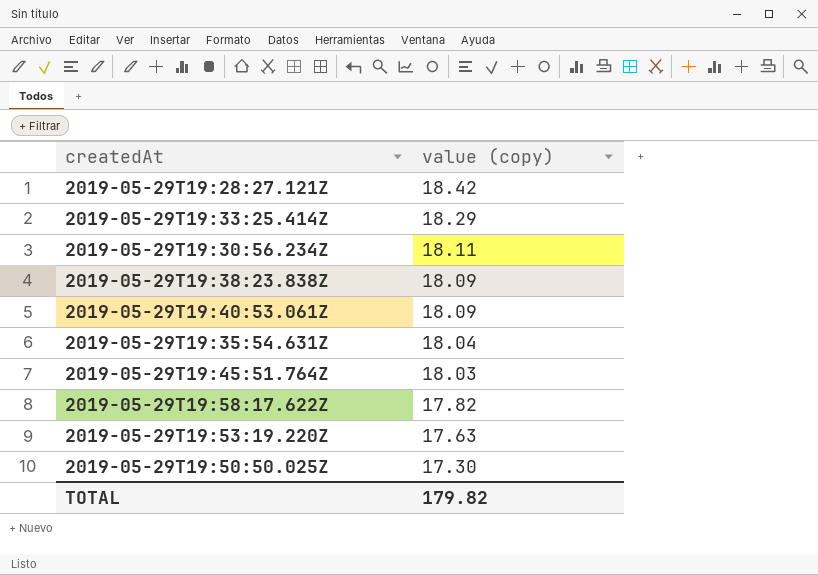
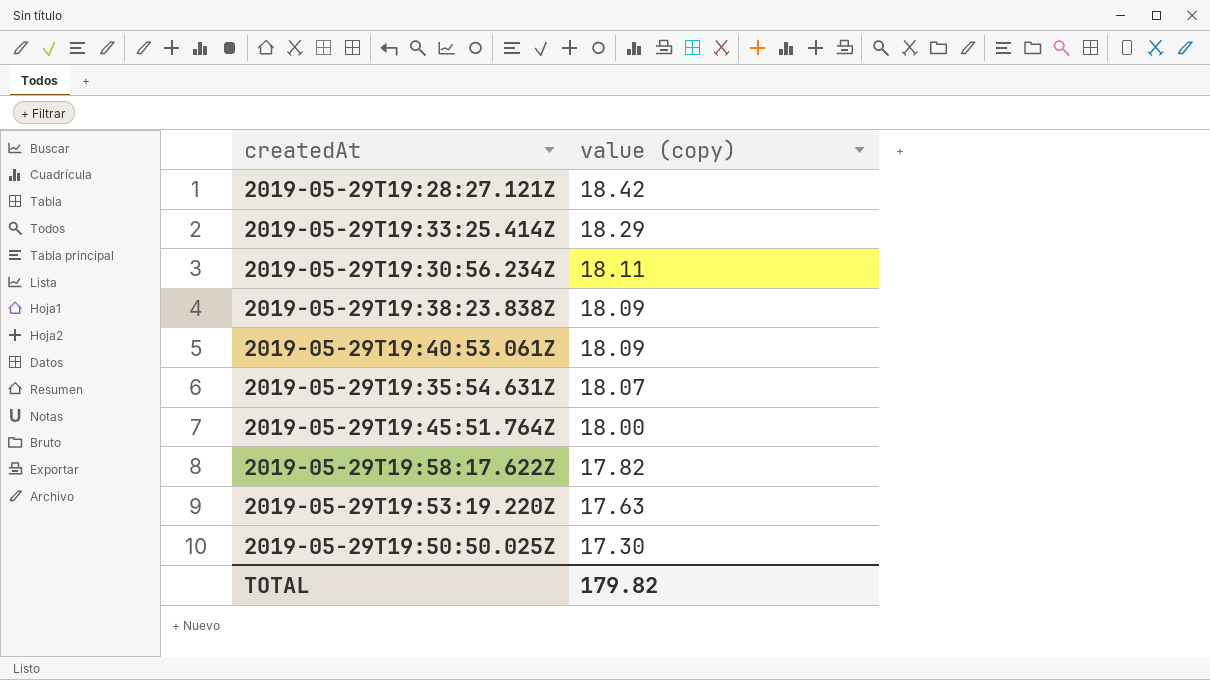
2019-05-29T19:35:54.631Z | value (copy): 18.04 -> 18.07
2019-05-29T19:45:51.764Z | value (copy): 18.03 -> 18.00

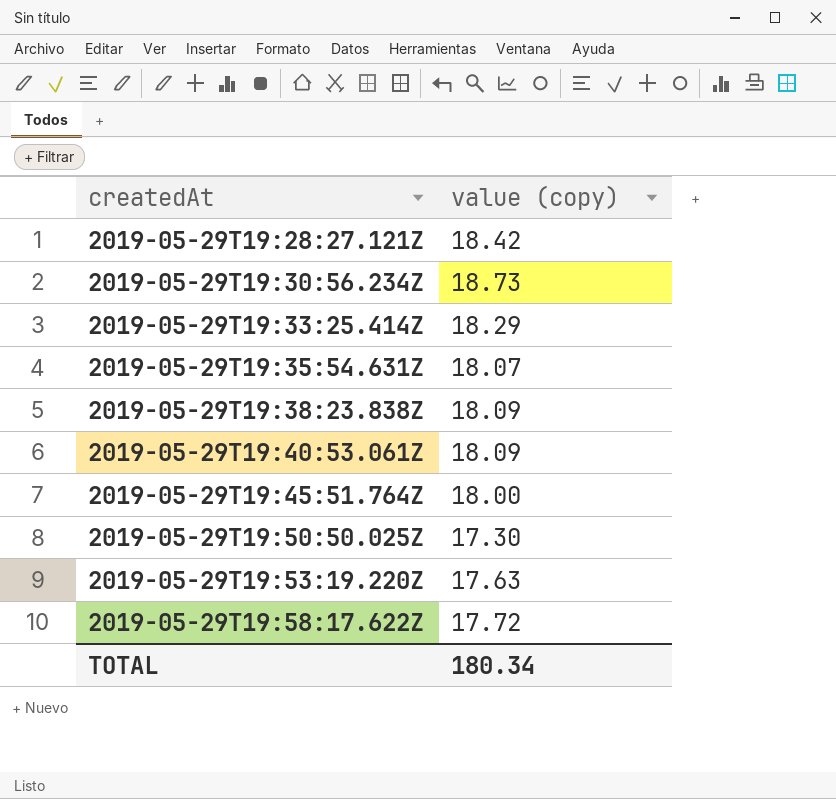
row order: value (copy) descending -> createdAt ascending
2019-05-29T19:30:56.234Z | value (copy): 18.11 -> 18.73
2019-05-29T19:58:17.622Z | value (copy): 17.82 -> 17.72
TOTAL | value (copy): 179.82 -> 180.34

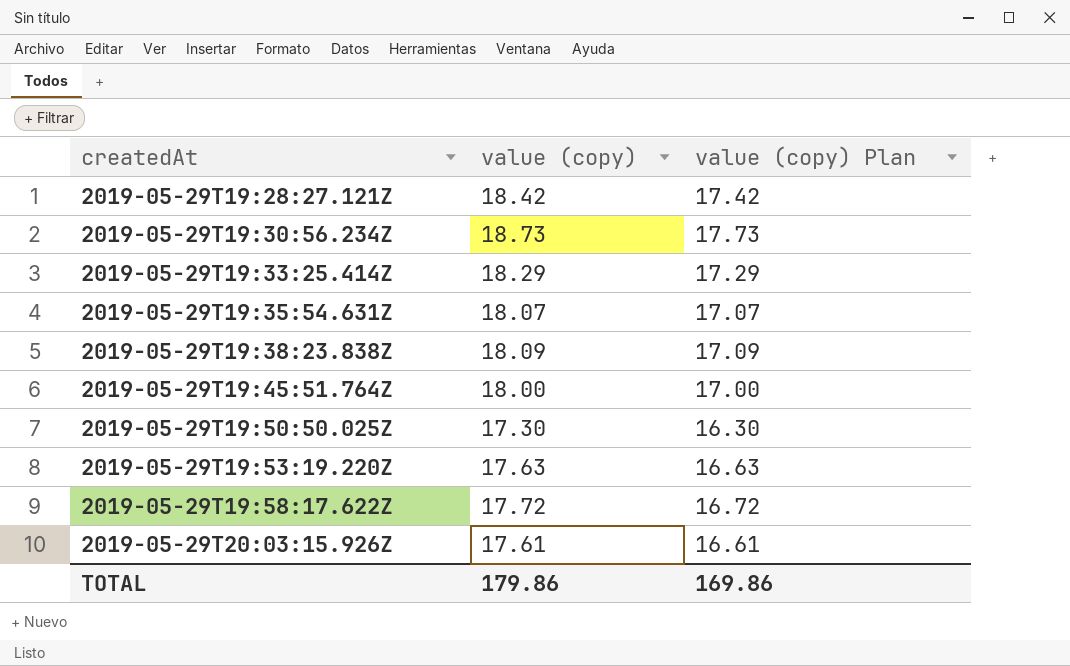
column value (copy) Plan | formula: none -> [value (copy)] - 1
row 2019-05-29T19:40:53.061Z: 18.09 -> none
row 2019-05-29T20:03:15.926Z: none -> 17.61 | 16.61
TOTAL | value (copy): 180.34 -> 179.86

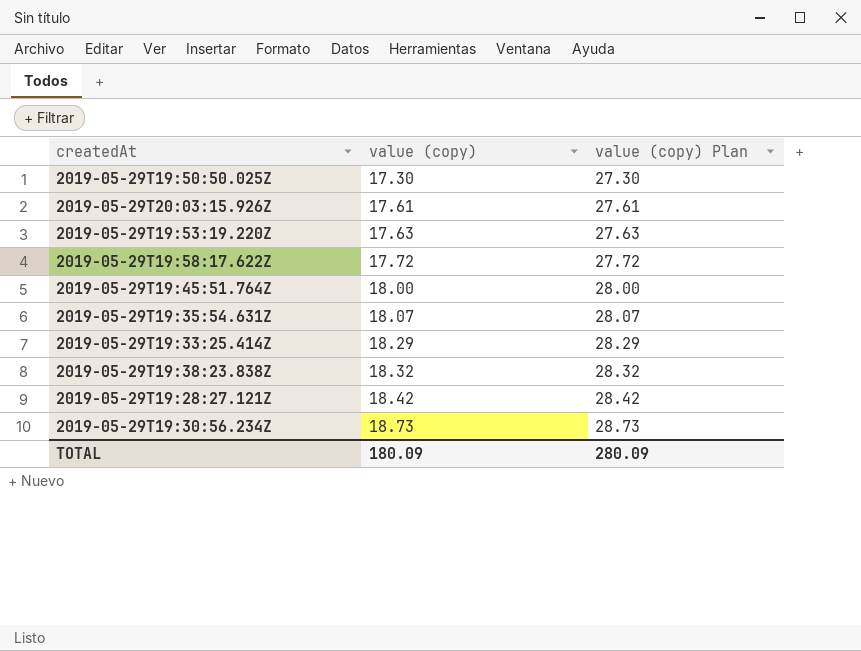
row order: createdAt ascending -> value (copy) ascending
column value (copy) Plan | formula: [value (copy)] - 1 -> [value (copy)] + 10
2019-05-29T19:38:23.838Z | value (copy): 18.09 -> 18.32
TOTAL | value (copy): 179.86 -> 180.09
TOTAL | value (copy) Plan: 169.86 -> 280.09

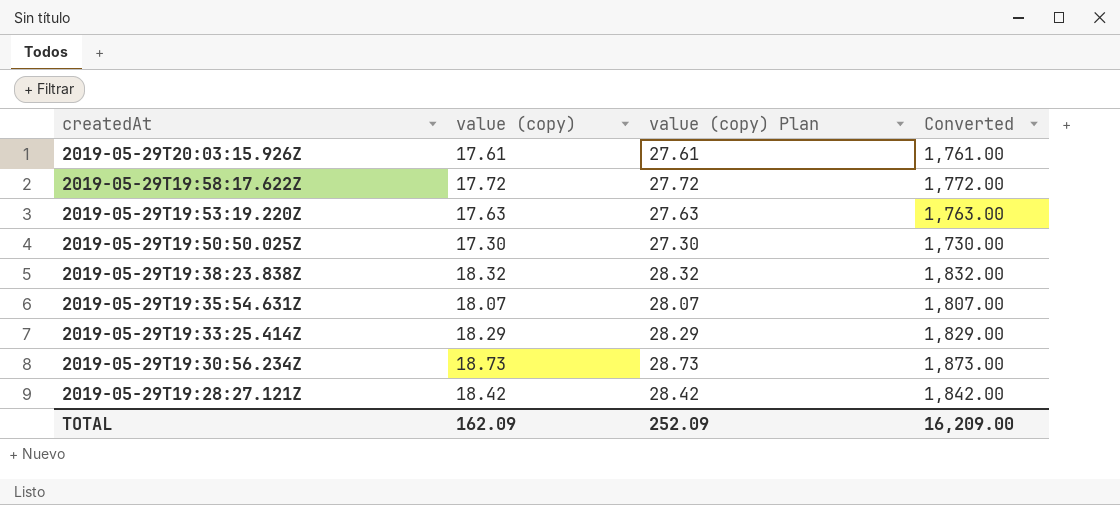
row order: value (copy) ascending -> createdAt descending
column Converted | formula: none -> [value (copy)] * 100
row 2019-05-29T19:45:51.764Z: 18.00 | 28.00 -> none
TOTAL | value (copy): 180.09 -> 162.09
TOTAL | value (copy) Plan: 280.09 -> 252.09

